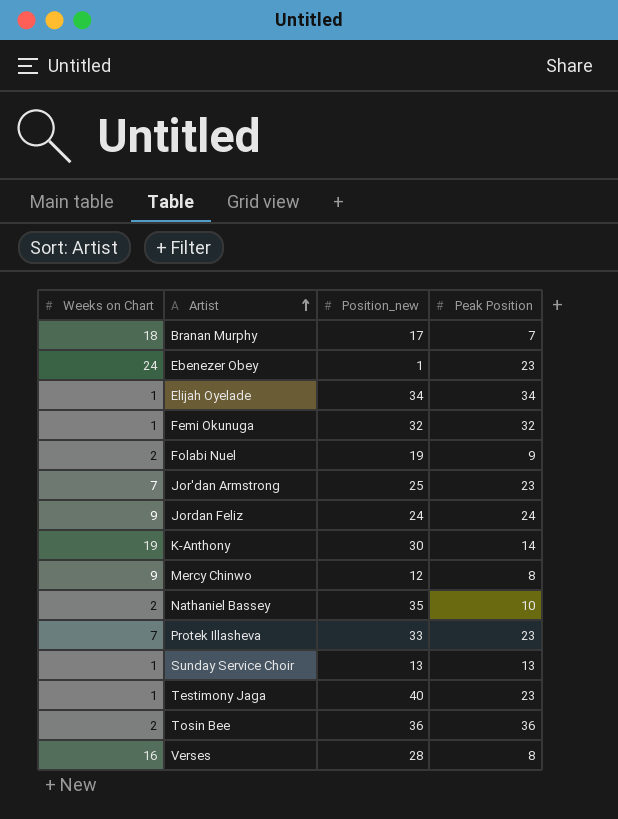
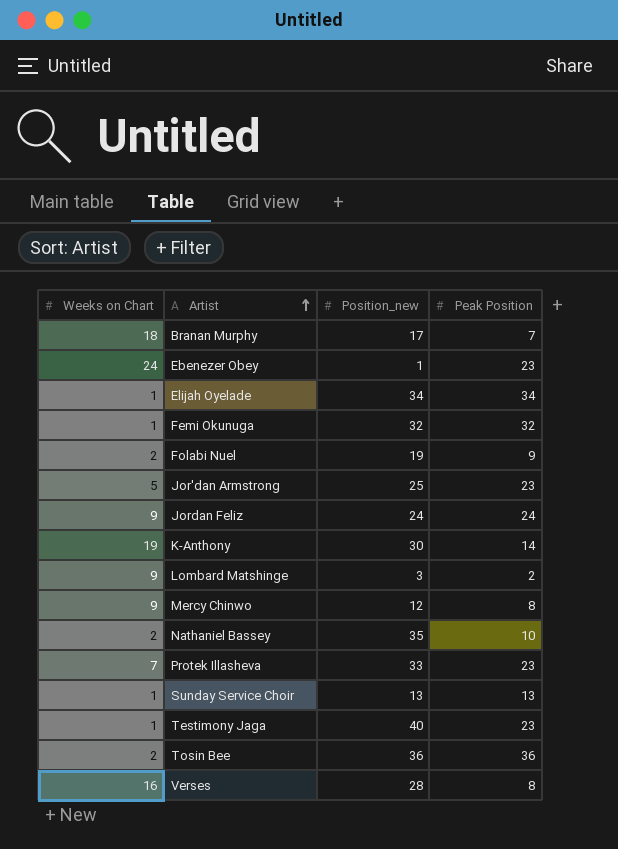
Jor'dan Armstrong | Weeks on Chart: 7 -> 5
row Lombard Matshinge: none -> 9 | 3 | 2

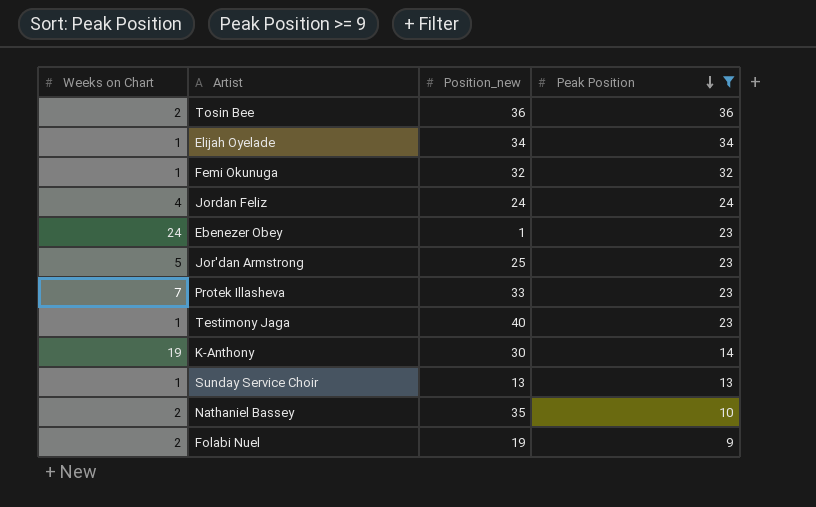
filter: none -> Peak Position >= 9
row order: Artist ascending -> Peak Position descending
Jordan Feliz | Weeks on Chart: 9 -> 4

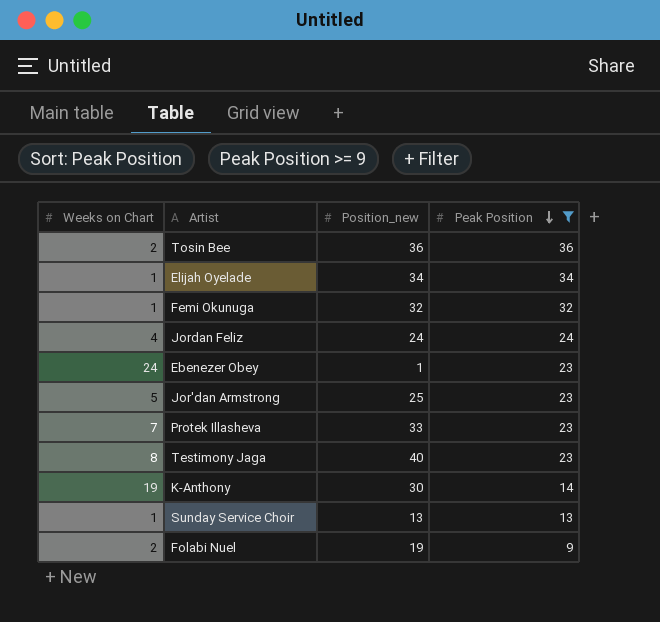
row Nathaniel Bassey: 2 | 35 | 10 -> none
Testimony Jaga | Weeks on Chart: 1 -> 8

